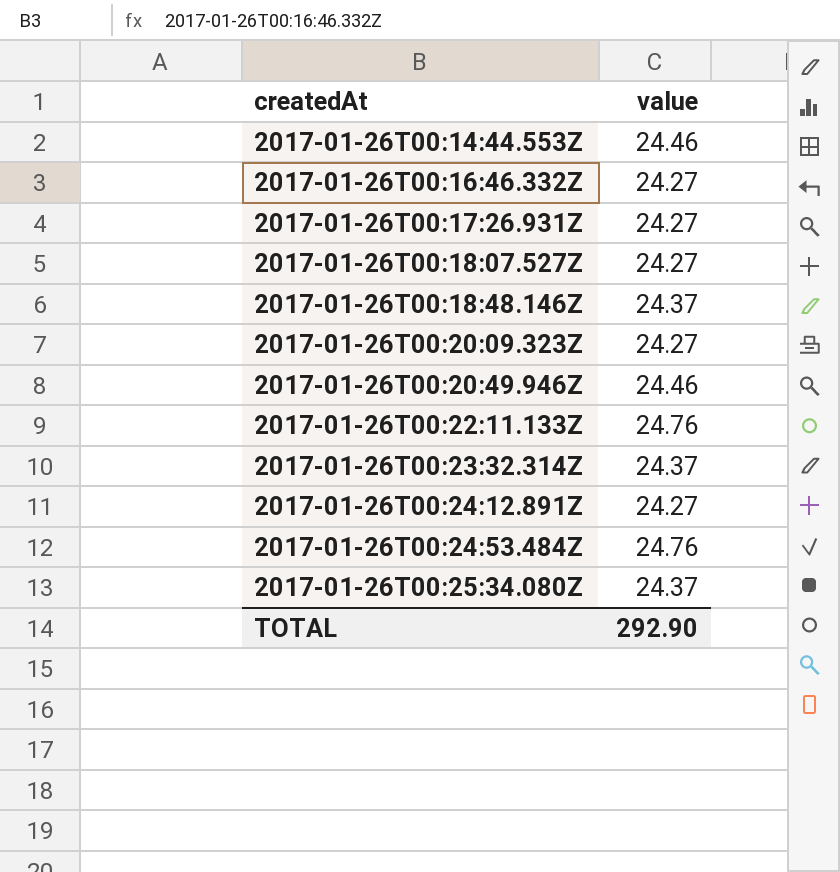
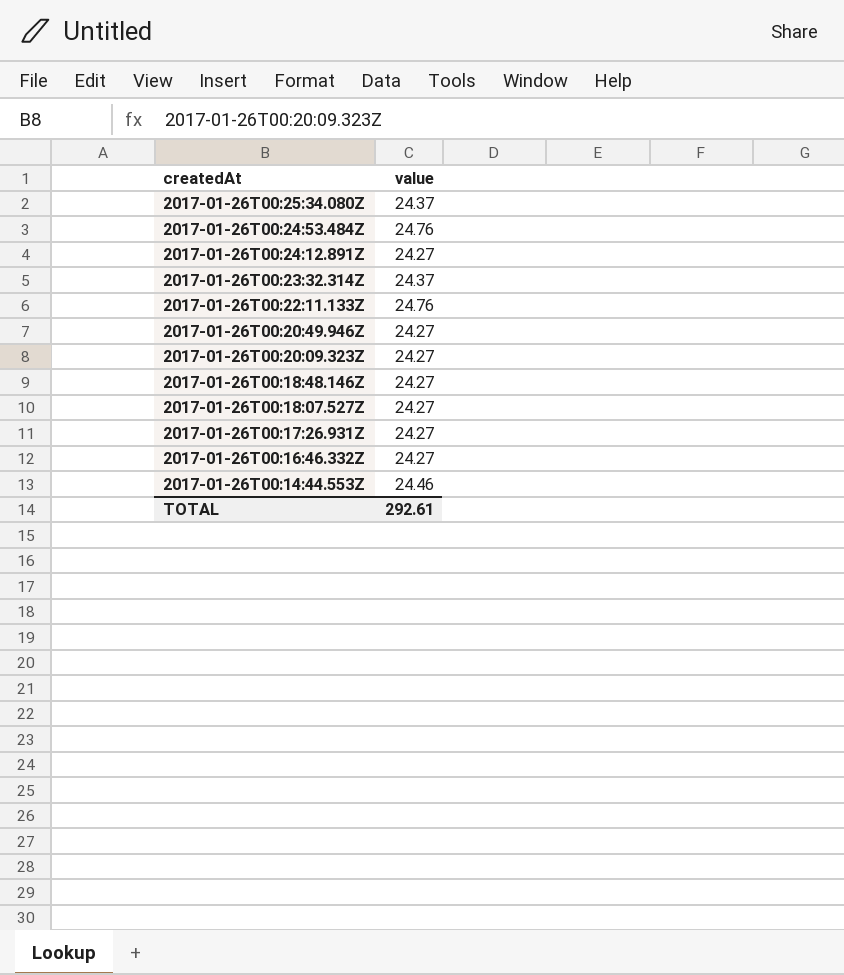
row order: createdAt ascending -> createdAt descending
2017-01-26T00:20:49.946Z | value: 24.46 -> 24.27
2017-01-26T00:18:48.146Z | value: 24.37 -> 24.27
TOTAL | value: 292.90 -> 292.61

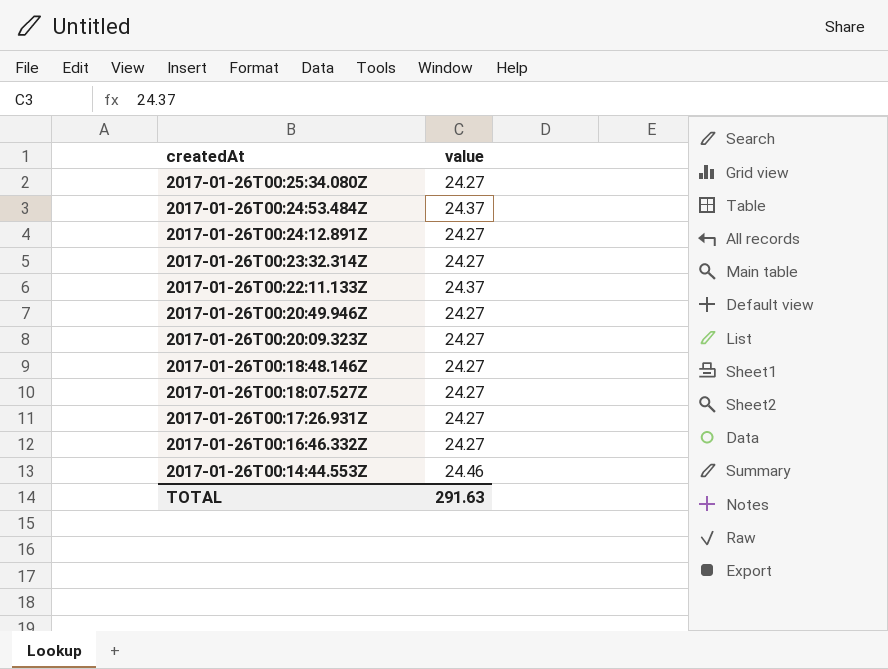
2017-01-26T00:25:34.080Z | value: 24.37 -> 24.27
2017-01-26T00:24:53.484Z | value: 24.76 -> 24.37
2017-01-26T00:23:32.314Z | value: 24.37 -> 24.27
2017-01-26T00:22:11.133Z | value: 24.76 -> 24.37
TOTAL | value: 292.61 -> 291.63

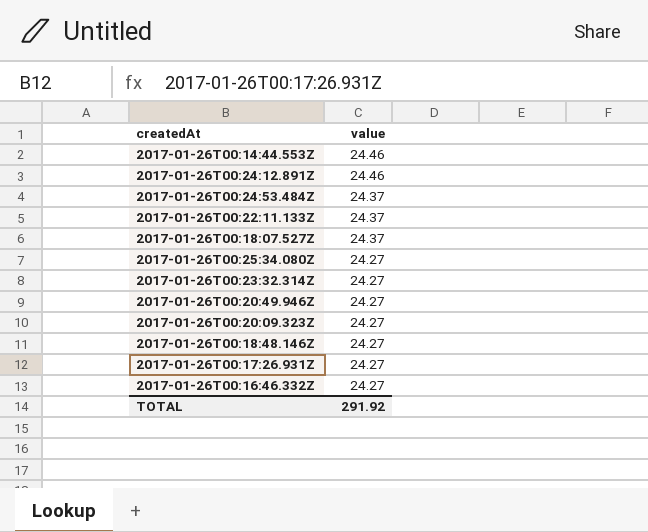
row order: createdAt descending -> value descending
2017-01-26T00:24:12.891Z | value: 24.27 -> 24.46
2017-01-26T00:18:07.527Z | value: 24.27 -> 24.37
TOTAL | value: 291.63 -> 291.92

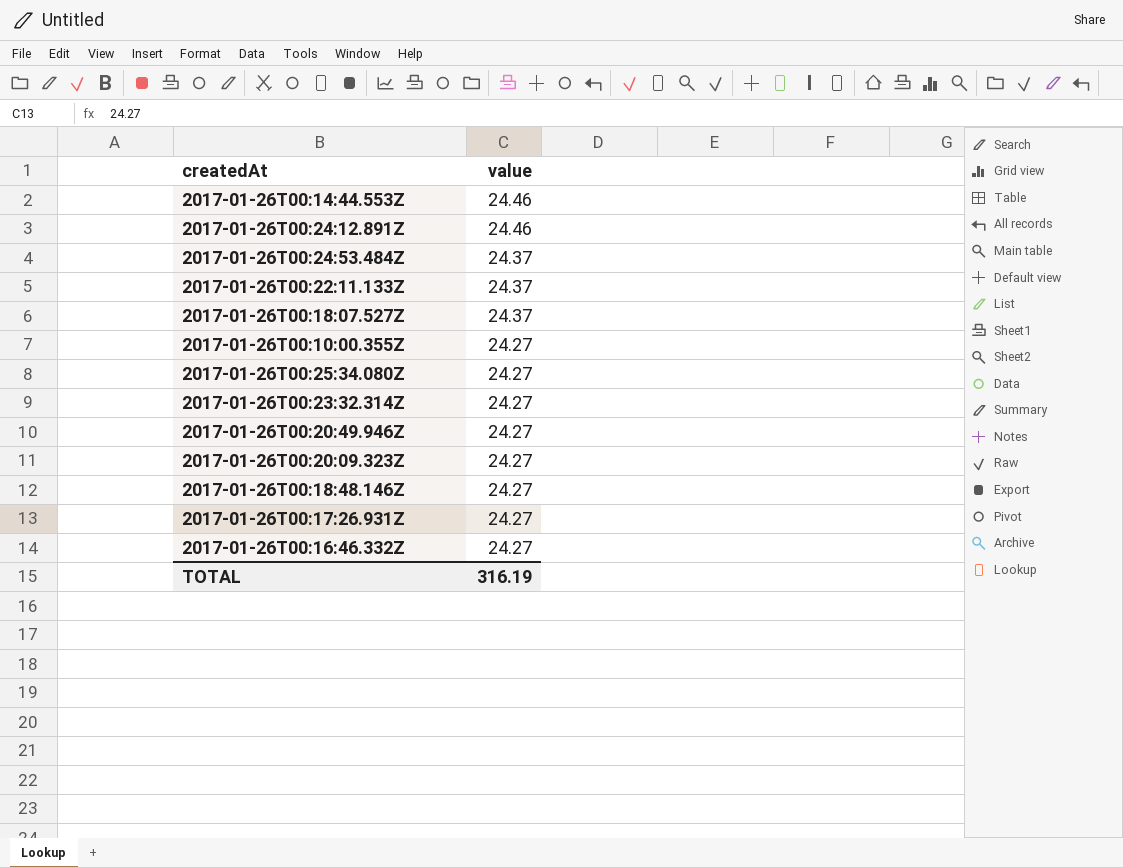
row 2017-01-26T00:10:00.355Z: none -> 24.27
TOTAL | value: 291.92 -> 316.19

